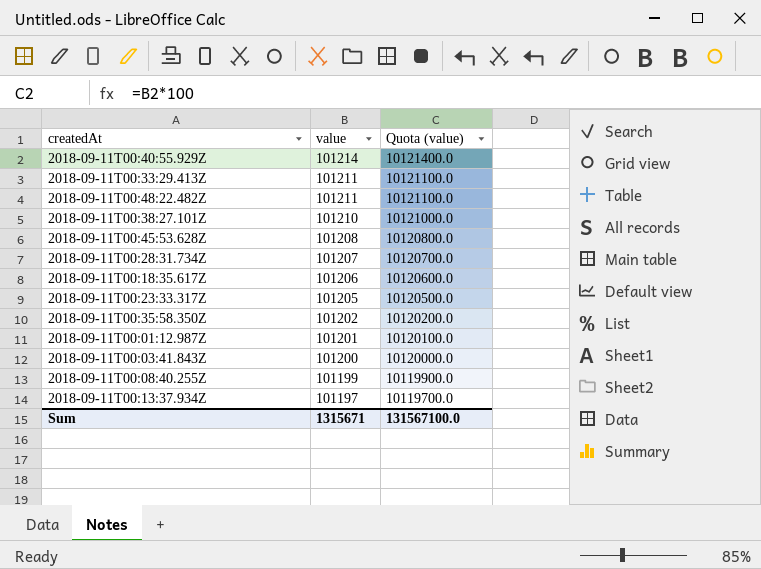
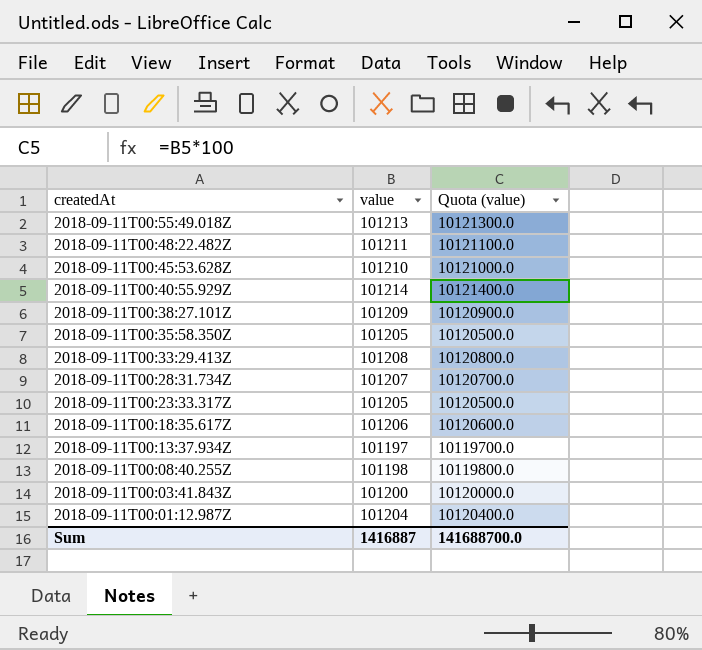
row order: value descending -> createdAt descending
row 2018-09-11T00:55:49.018Z: none -> 101213 | 10121300.0
2018-09-11T00:45:53.628Z | value: 101208 -> 101210
2018-09-11T00:45:53.628Z | Quota (value): 10120800.0 -> 10121000.0
2018-09-11T00:38:27.101Z | value: 101210 -> 101209
2018-09-11T00:38:27.101Z | Quota (value): 10121000.0 -> 10120900.0
2018-09-11T00:35:58.350Z | value: 101202 -> 101205
2018-09-11T00:35:58.350Z | Quota (value): 10120200.0 -> 10120500.0
2018-09-11T00:33:29.413Z | value: 101211 -> 101208
2018-09-11T00:33:29.413Z | Quota (value): 10121100.0 -> 10120800.0
2018-09-11T00:08:40.255Z | value: 101199 -> 101198
2018-09-11T00:08:40.255Z | Quota (value): 10119900.0 -> 10119800.0
2018-09-11T00:01:12.987Z | value: 101201 -> 101204
2018-09-11T00:01:12.987Z | Quota (value): 10120100.0 -> 10120400.0
Sum | value: 1315671 -> 1416887
Sum | Quota (value): 131567100.0 -> 141688700.0

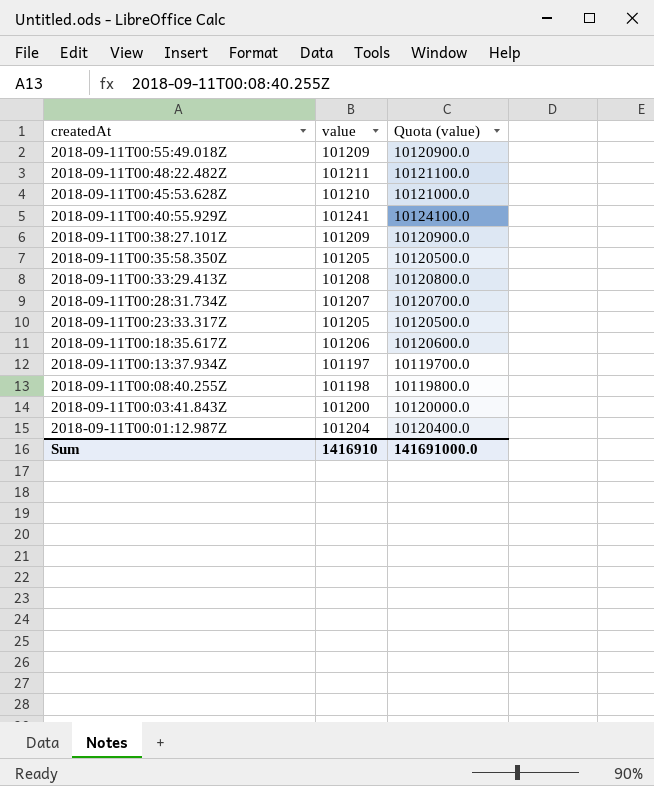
2018-09-11T00:55:49.018Z | value: 101213 -> 101209
2018-09-11T00:55:49.018Z | Quota (value): 10121300.0 -> 10120900.0
2018-09-11T00:40:55.929Z | value: 101214 -> 101241
2018-09-11T00:40:55.929Z | Quota (value): 10121400.0 -> 10124100.0
Sum | value: 1416887 -> 1416910
Sum | Quota (value): 141688700.0 -> 141691000.0

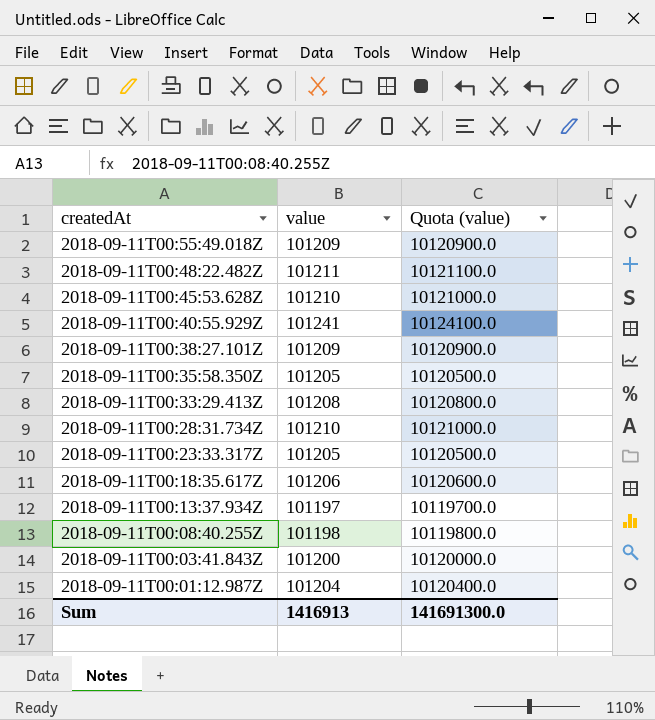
2018-09-11T00:28:31.734Z | value: 101207 -> 101210
2018-09-11T00:28:31.734Z | Quota (value): 10120700.0 -> 10121000.0
Sum | value: 1416910 -> 1416913
Sum | Quota (value): 141691000.0 -> 141691300.0

